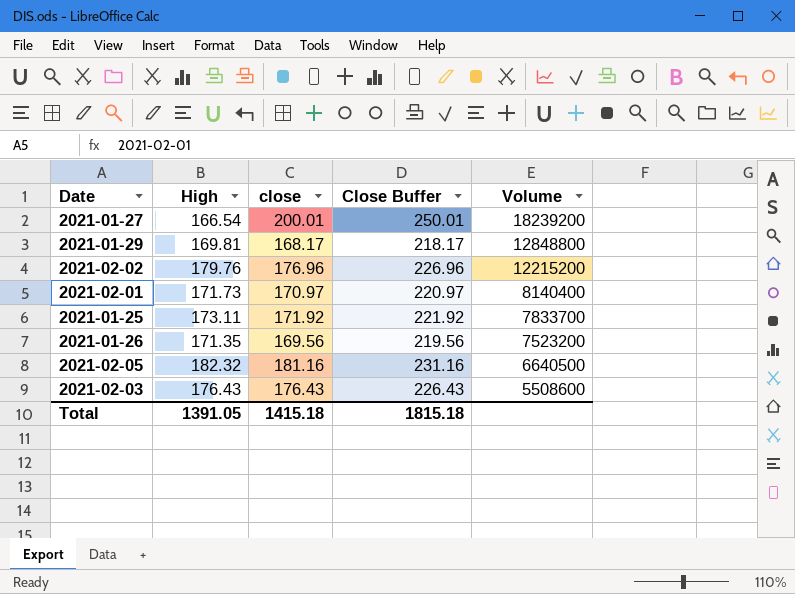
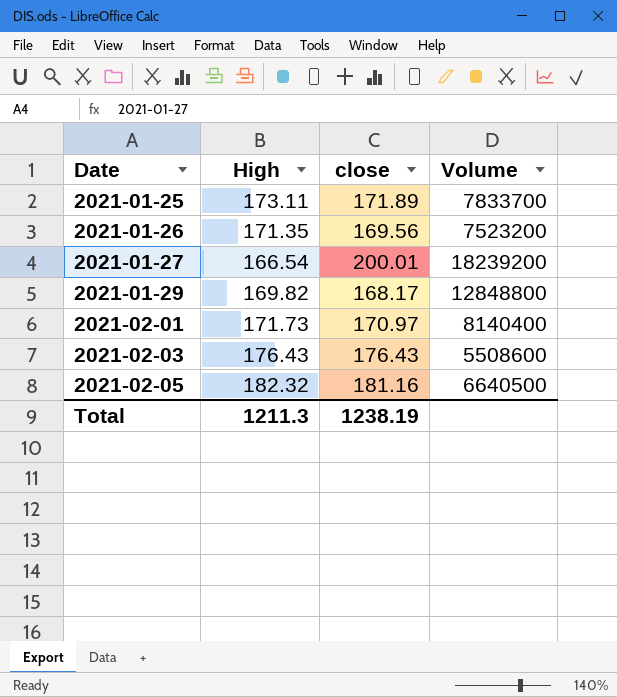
row order: Volume descending -> Date ascending
column Close Buffer | formula: [close] + 50 -> none
row 2021-02-02: 179.76 | 176.96 | 226.96 | 12215200 -> none
2021-01-25 | close: 171.92 -> 171.89
2021-01-29 | High: 169.81 -> 169.82
Total | High: 1391.05 -> 1211.3
Total | close: 1415.18 -> 1238.19

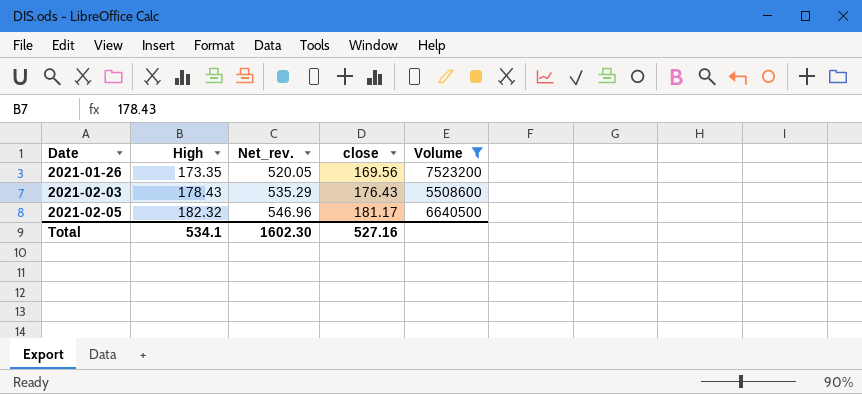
filter: none -> Volume <= 7523200
column Net_rev. | formula: none -> [High] * 3
2021-01-26 | High: 171.35 -> 173.35
2021-02-03 | High: 176.43 -> 178.43
2021-02-05 | close: 181.16 -> 181.17
Total | High: 1211.3 -> 534.1
Total | close: 1238.19 -> 527.16

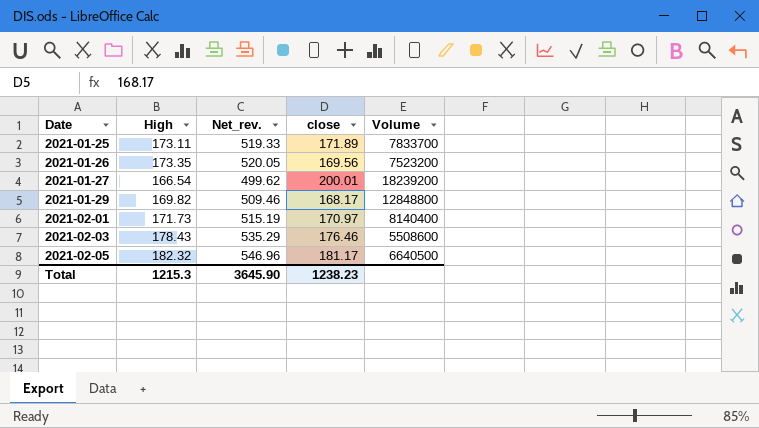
filter: Volume <= 7523200 -> none
2021-02-03 | close: 176.43 -> 176.46
Total | High: 534.1 -> 1215.3
Total | Net_rev.: 1602.30 -> 3645.90
Total | close: 527.16 -> 1238.23

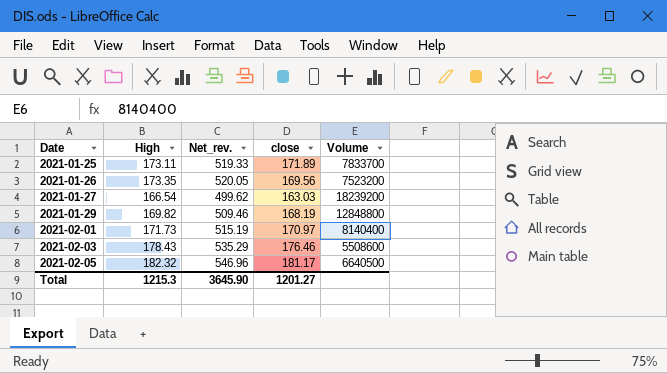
2021-01-27 | close: 200.01 -> 163.03
2021-01-29 | close: 168.17 -> 168.19
Total | close: 1238.23 -> 1201.27

